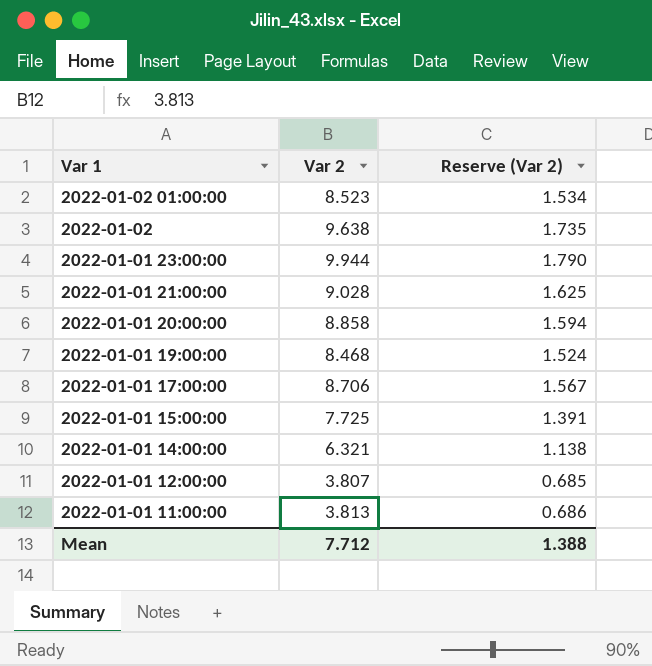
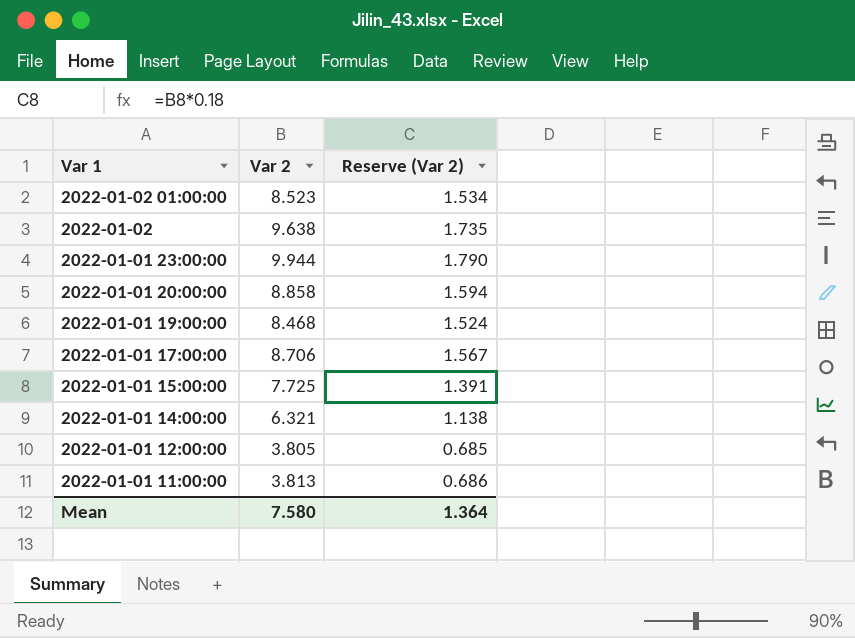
row 2022-01-01 21:00:00: 9.028 | 1.625 -> none
2022-01-01 12:00:00 | Var 2: 3.807 -> 3.805
Mean | Var 2: 7.712 -> 7.580
Mean | Reserve (Var 2): 1.388 -> 1.364

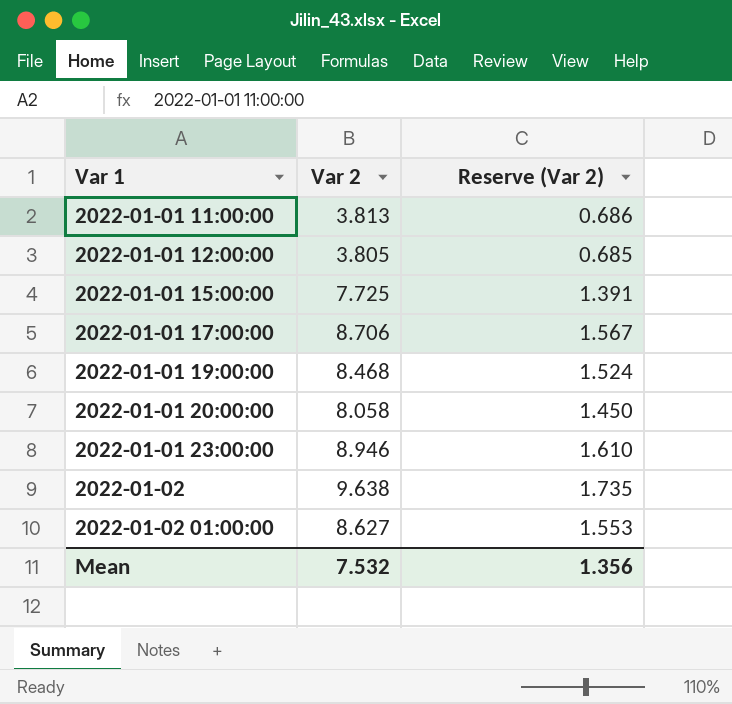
row order: Var 1 descending -> Var 1 ascending
row 2022-01-01 14:00:00: 6.321 | 1.138 -> none
2022-01-01 20:00:00 | Var 2: 8.858 -> 8.058
2022-01-01 20:00:00 | Reserve (Var 2): 1.594 -> 1.450
2022-01-01 23:00:00 | Var 2: 9.944 -> 8.946
2022-01-01 23:00:00 | Reserve (Var 2): 1.790 -> 1.610
2022-01-02 01:00:00 | Var 2: 8.523 -> 8.627
2022-01-02 01:00:00 | Reserve (Var 2): 1.534 -> 1.553
Mean | Var 2: 7.580 -> 7.532
Mean | Reserve (Var 2): 1.364 -> 1.356

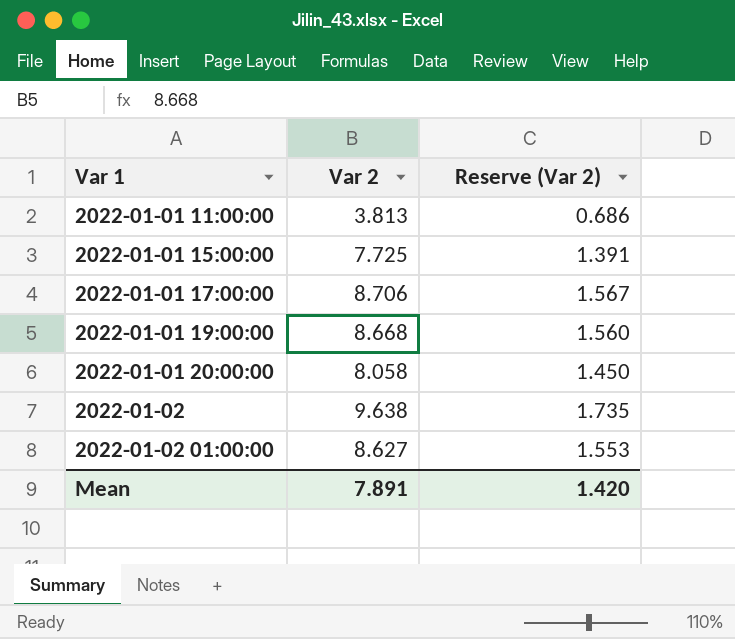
row 2022-01-01 12:00:00: 3.805 | 0.685 -> none
row 2022-01-01 23:00:00: 8.946 | 1.610 -> none
2022-01-01 19:00:00 | Var 2: 8.468 -> 8.668
2022-01-01 19:00:00 | Reserve (Var 2): 1.524 -> 1.560
Mean | Var 2: 7.532 -> 7.891
Mean | Reserve (Var 2): 1.356 -> 1.420

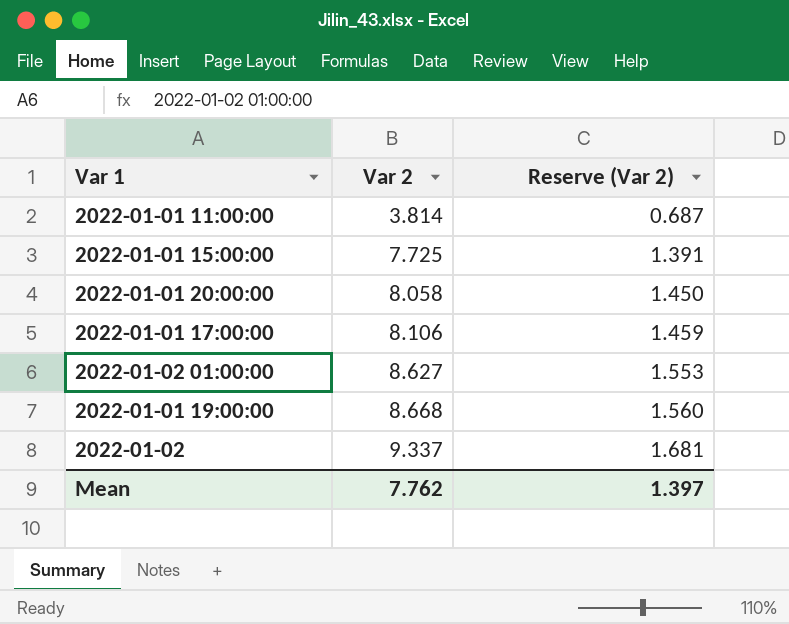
row order: Var 1 ascending -> Var 2 ascending
2022-01-01 11:00:00 | Var 2: 3.813 -> 3.814
2022-01-01 11:00:00 | Reserve (Var 2): 0.686 -> 0.687
2022-01-01 17:00:00 | Var 2: 8.706 -> 8.106
2022-01-01 17:00:00 | Reserve (Var 2): 1.567 -> 1.459
2022-01-02 | Var 2: 9.638 -> 9.337
2022-01-02 | Reserve (Var 2): 1.735 -> 1.681
Mean | Var 2: 7.891 -> 7.762
Mean | Reserve (Var 2): 1.420 -> 1.397

